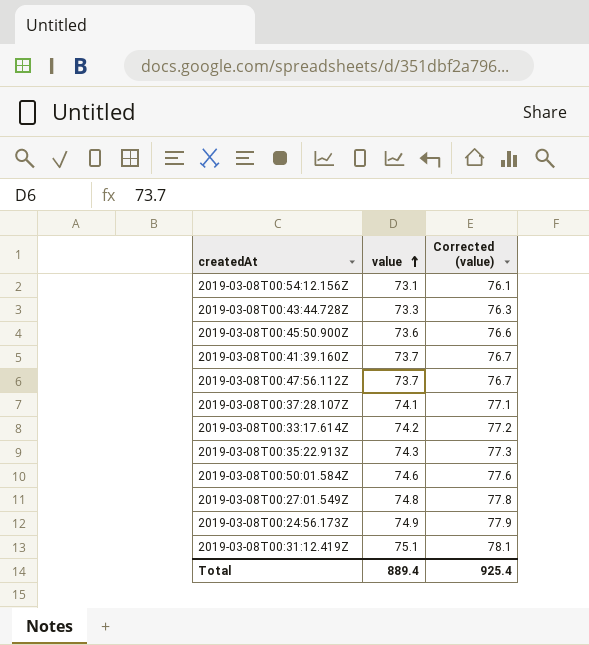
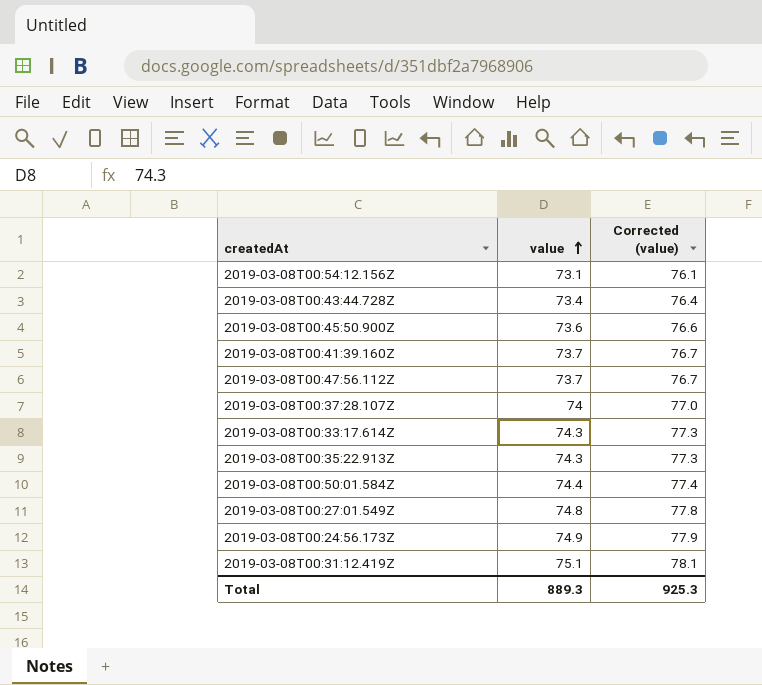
2019-03-08T00:43:44.728Z | value: 73.3 -> 73.4
2019-03-08T00:43:44.728Z | Corrected (value): 76.3 -> 76.4
2019-03-08T00:37:28.107Z | value: 74.1 -> 74
2019-03-08T00:37:28.107Z | Corrected (value): 77.1 -> 77.0
2019-03-08T00:33:17.614Z | value: 74.2 -> 74.3
2019-03-08T00:33:17.614Z | Corrected (value): 77.2 -> 77.3
2019-03-08T00:50:01.584Z | value: 74.6 -> 74.4
2019-03-08T00:50:01.584Z | Corrected (value): 77.6 -> 77.4
Total | value: 889.4 -> 889.3
Total | Corrected (value): 925.4 -> 925.3

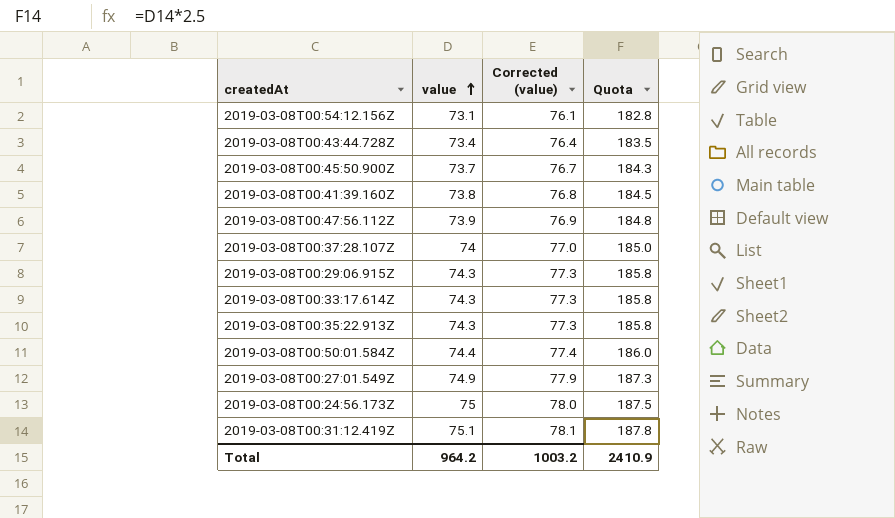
column Quota | formula: none -> [value] * 2.5
2019-03-08T00:45:50.900Z | value: 73.6 -> 73.7
2019-03-08T00:45:50.900Z | Corrected (value): 76.6 -> 76.7
2019-03-08T00:41:39.160Z | value: 73.7 -> 73.8
2019-03-08T00:41:39.160Z | Corrected (value): 76.7 -> 76.8
2019-03-08T00:47:56.112Z | value: 73.7 -> 73.9
2019-03-08T00:47:56.112Z | Corrected (value): 76.7 -> 76.9
row 2019-03-08T00:29:06.915Z: none -> 74.3 | 77.3 | 185.8
2019-03-08T00:27:01.549Z | value: 74.8 -> 74.9
2019-03-08T00:27:01.549Z | Corrected (value): 77.8 -> 77.9
2019-03-08T00:24:56.173Z | value: 74.9 -> 75
2019-03-08T00:24:56.173Z | Corrected (value): 77.9 -> 78.0
Total | value: 889.3 -> 964.2
Total | Corrected (value): 925.3 -> 1003.2

